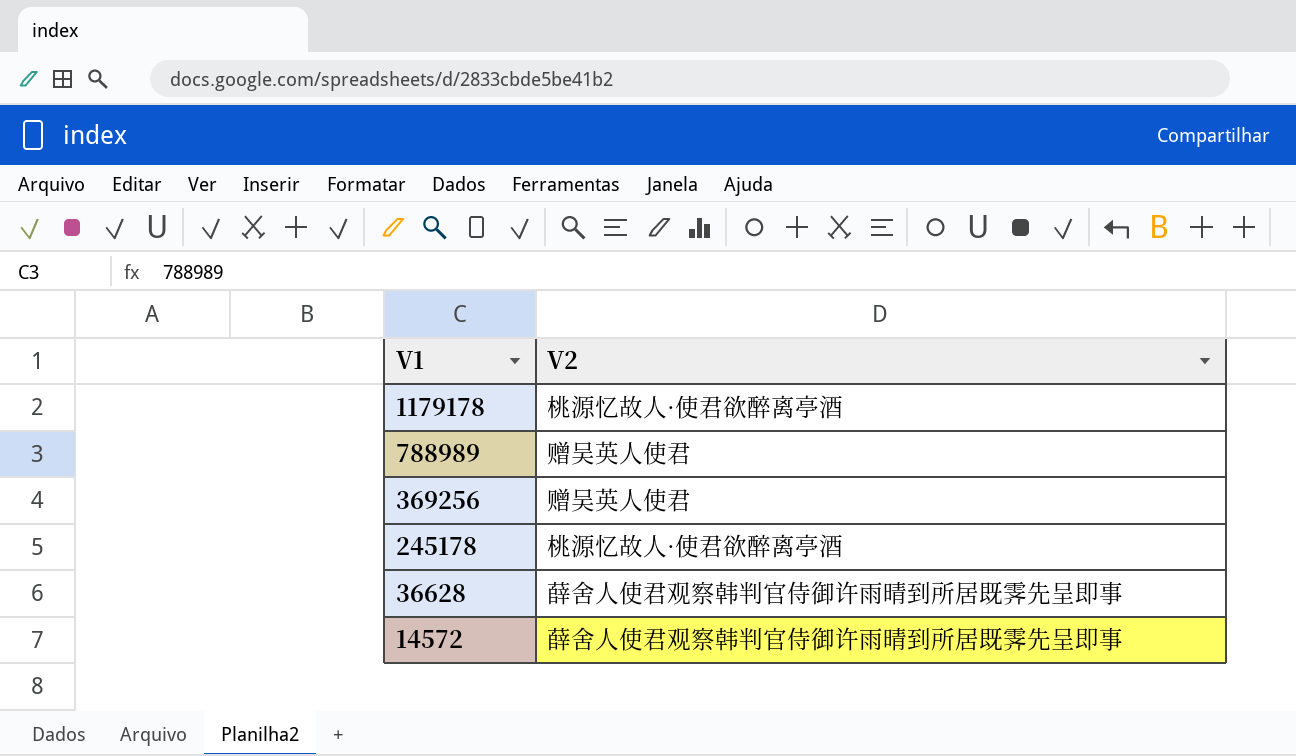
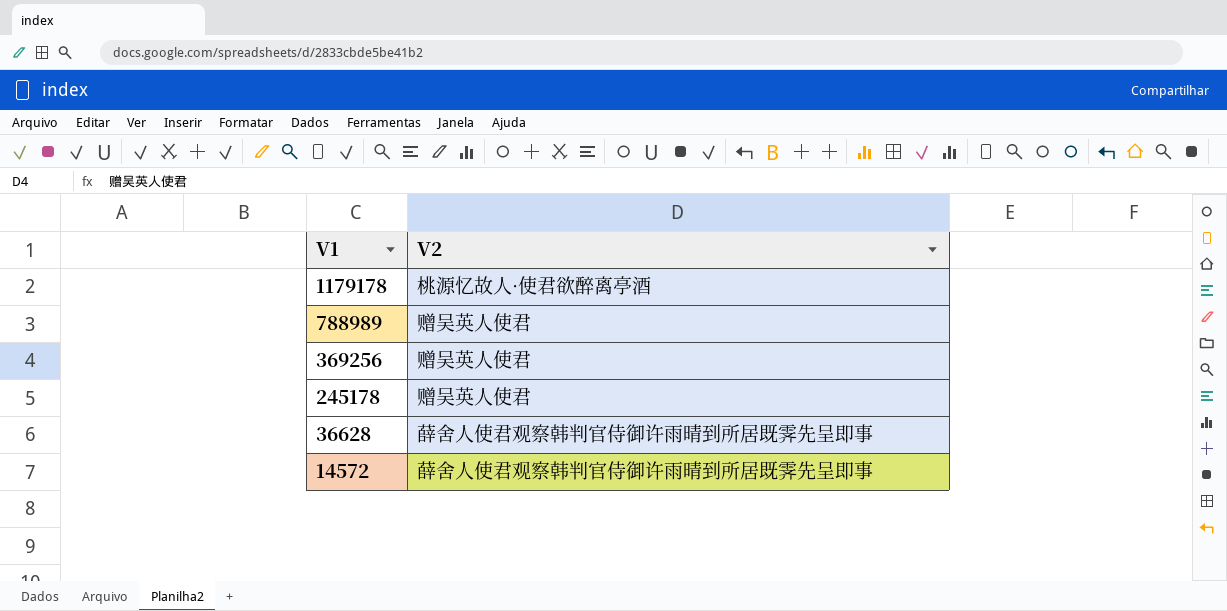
245178 | V2: 桃源忆故人·使君欲醉离亭酒 -> 赠吴英人使君

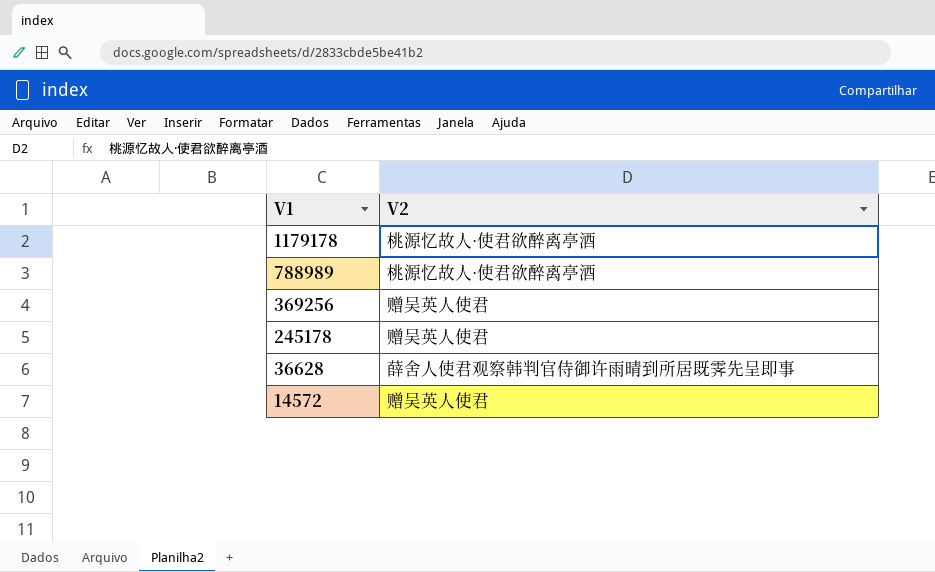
788989 | V2: 赠吴英人使君 -> 桃源忆故人·使君欲醉离亭酒
14572 | V2: 薛舍人使君观察韩判官侍御许雨晴到所居既霁先呈即事 -> 赠吴英人使君

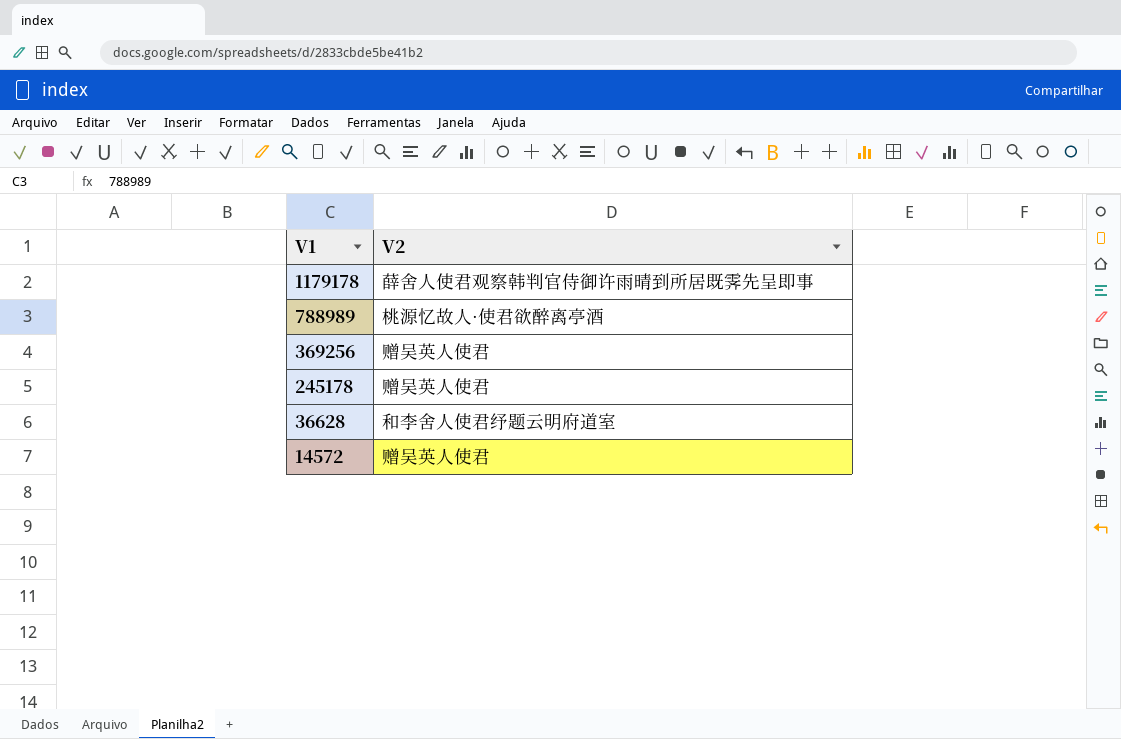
1179178 | V2: 桃源忆故人·使君欲醉离亭酒 -> 薛舍人使君观察韩判官侍御许雨晴到所居既霁先呈即事
36628 | V2: 薛舍人使君观察韩判官侍御许雨晴到所居既霁先呈即事 -> 和李舍人使君纾题云明府道室

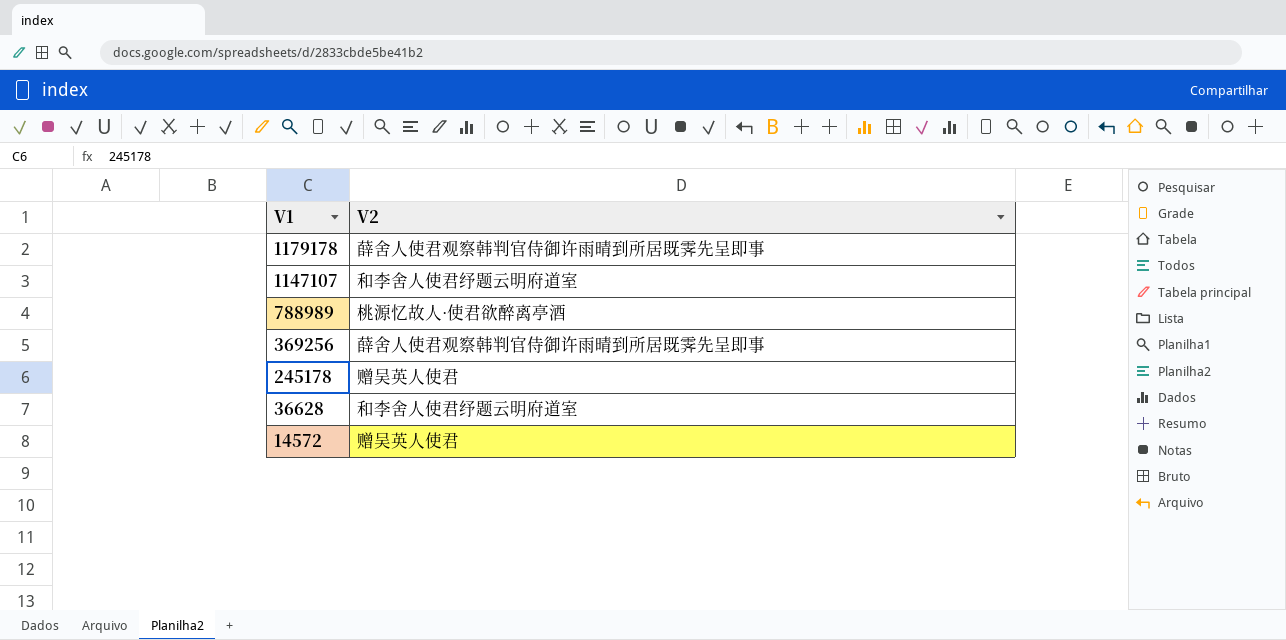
row 1147107: none -> 和李舍人使君纾题云明府道室
369256 | V2: 赠吴英人使君 -> 薛舍人使君观察韩判官侍御许雨晴到所居既霁先呈即事

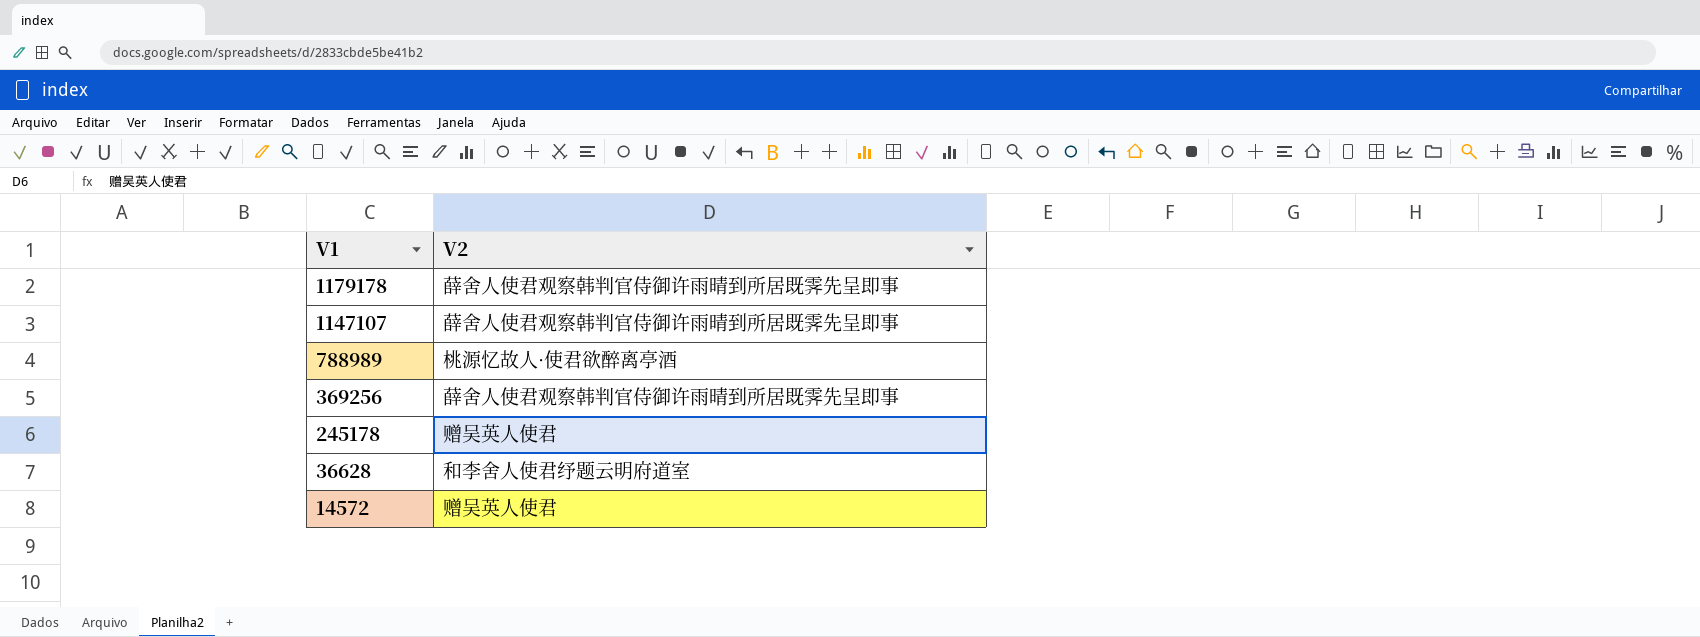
1147107 | V2: 和李舍人使君纾题云明府道室 -> 薛舍人使君观察韩判官侍御许雨晴到所居既霁先呈即事

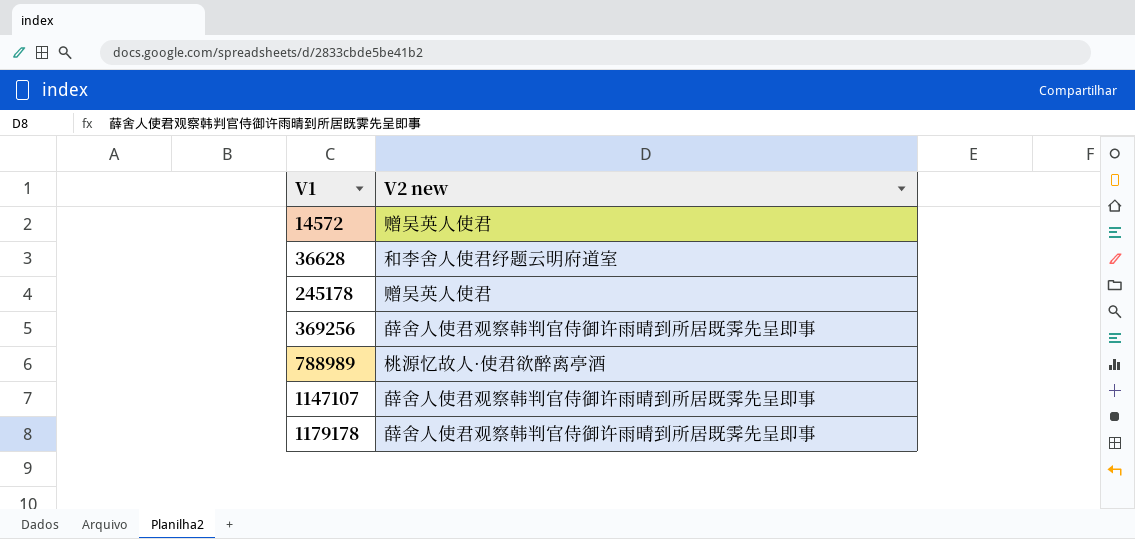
row order: V1 descending -> V1 ascending
column name: V2 -> V2 new

